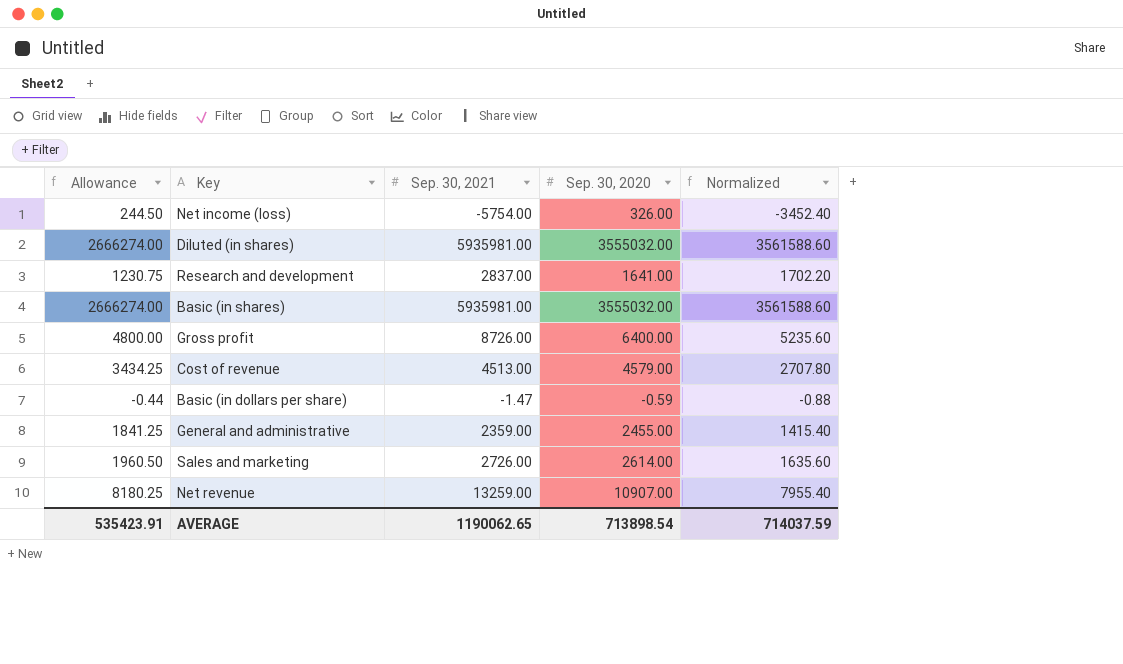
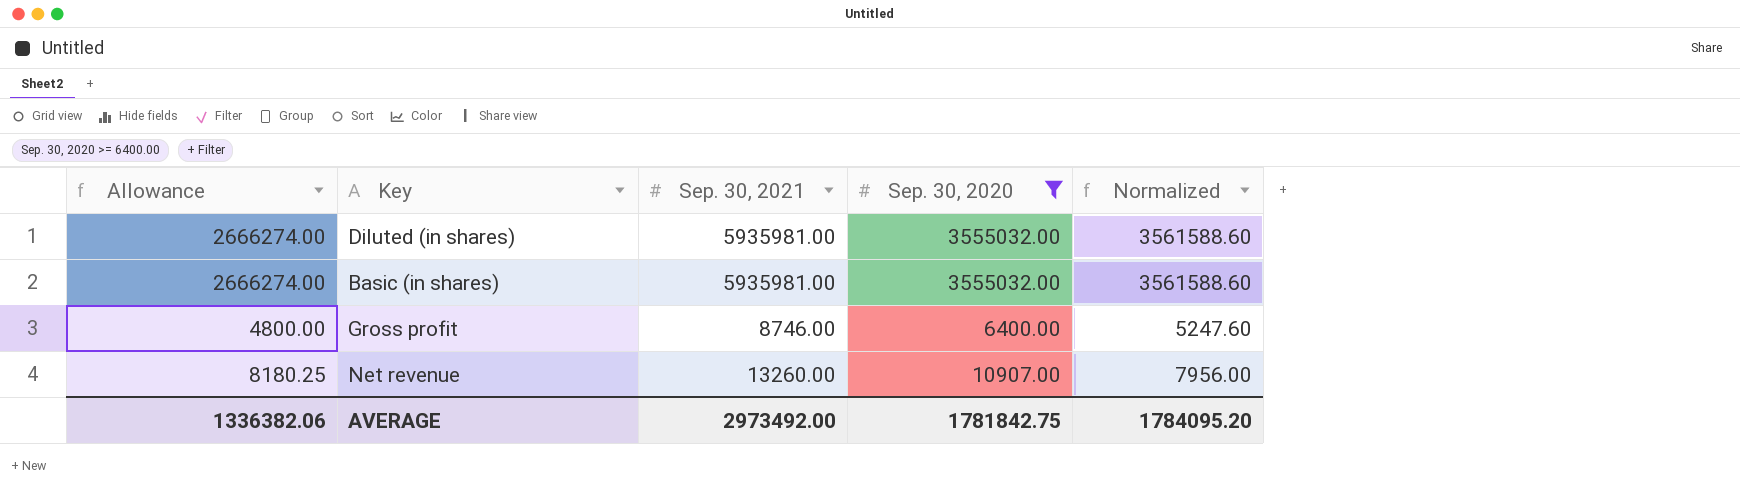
filter: none -> Sep. 30, 2020 >= 6400.00
Gross profit | Sep. 30, 2021: 8726.00 -> 8746.00
Gross profit | Normalized: 5235.60 -> 5247.60
Net revenue | Sep. 30, 2021: 13259.00 -> 13260.00
Net revenue | Normalized: 7955.40 -> 7956.00
AVERAGE | Allowance: 535423.91 -> 1336382.06
AVERAGE | Sep. 30, 2021: 1190062.65 -> 2973492.00
AVERAGE | Sep. 30, 2020: 713898.54 -> 1781842.75
AVERAGE | Normalized: 714037.59 -> 1784095.20

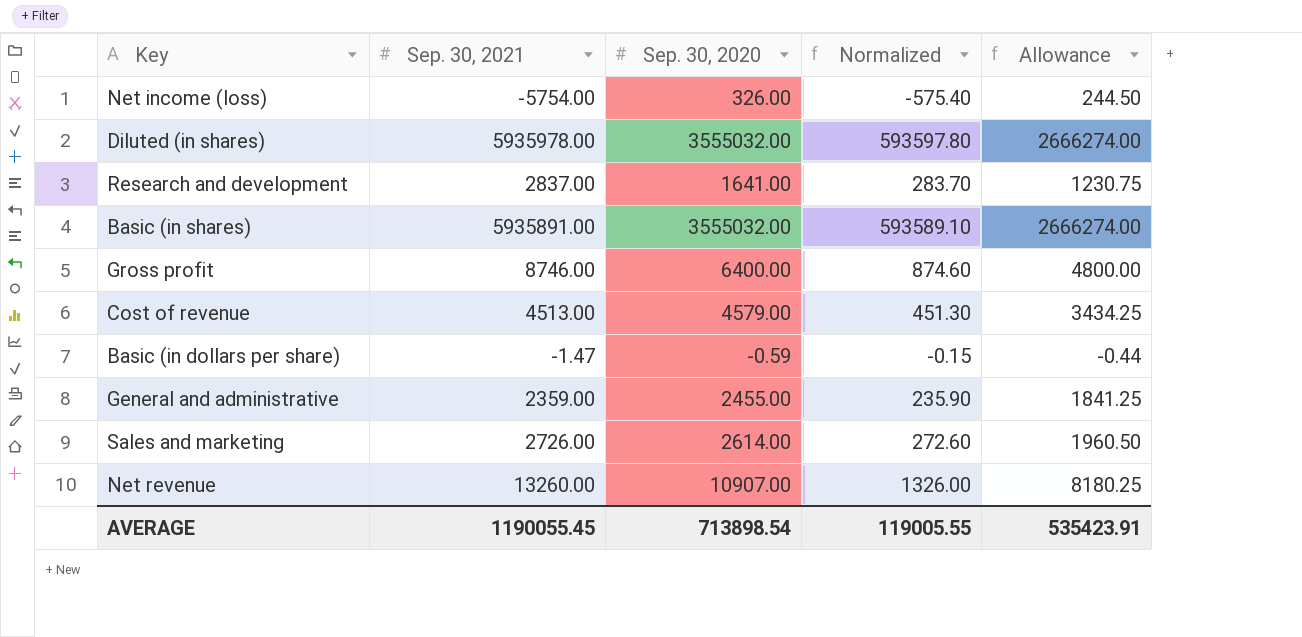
filter: Sep. 30, 2020 >= 6400.00 -> none
column Normalized | formula: [Sep. 30, 2021] * 0.6 -> [Sep. 30, 2021] * 0.1
column Allowance | position: 1 -> 5
Diluted (in shares) | Sep. 30, 2021: 5935981.00 -> 5935978.00
Basic (in shares) | Sep. 30, 2021: 5935981.00 -> 5935891.00
AVERAGE | Sep. 30, 2021: 2973492.00 -> 1190055.45
AVERAGE | Sep. 30, 2020: 1781842.75 -> 713898.54
AVERAGE | Normalized: 1784095.20 -> 119005.55
AVERAGE | Allowance: 1336382.06 -> 535423.91

